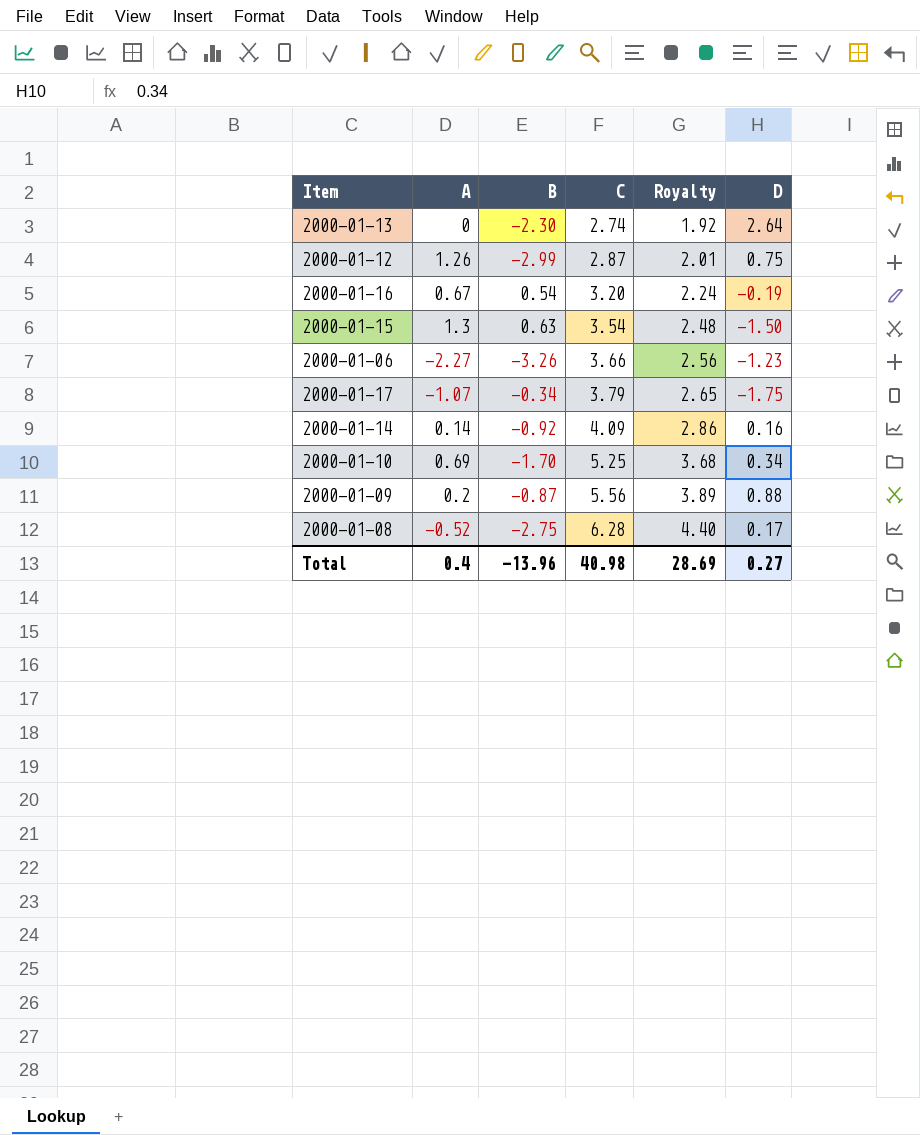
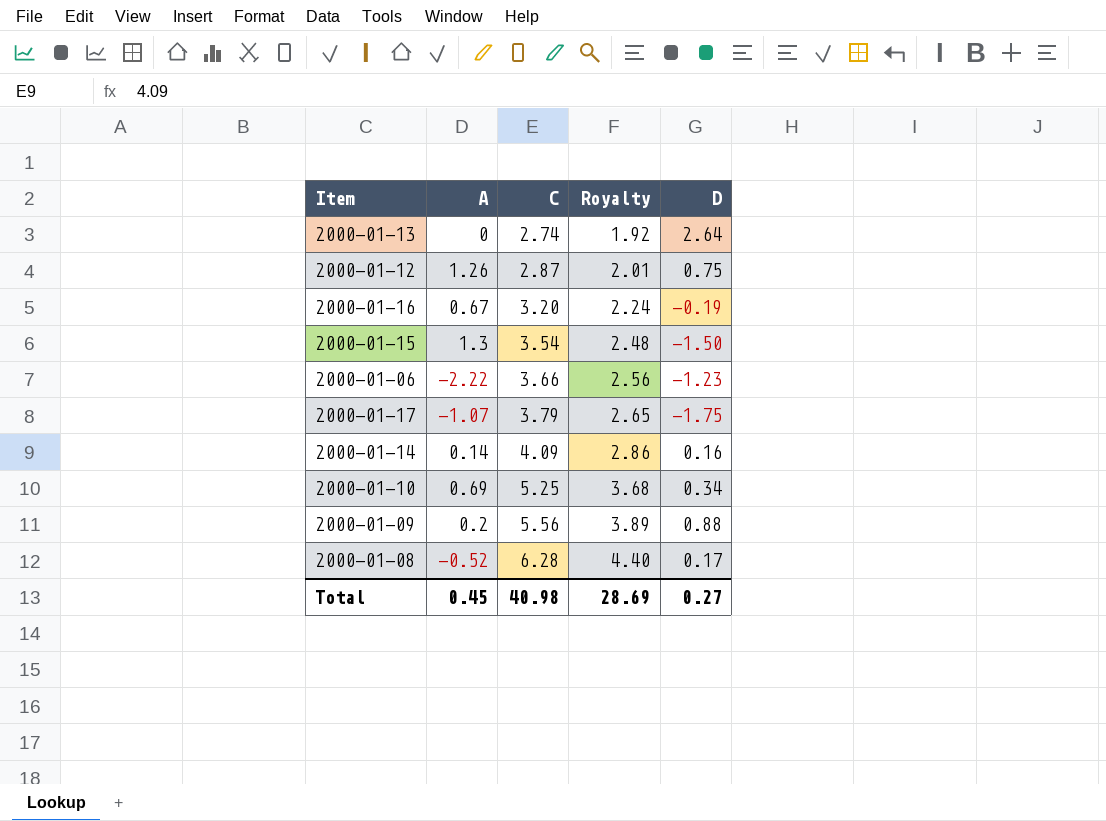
column B | position: 3 -> none
2000-01-06 | A: -2.27 -> -2.22
Total | A: 0.4 -> 0.45

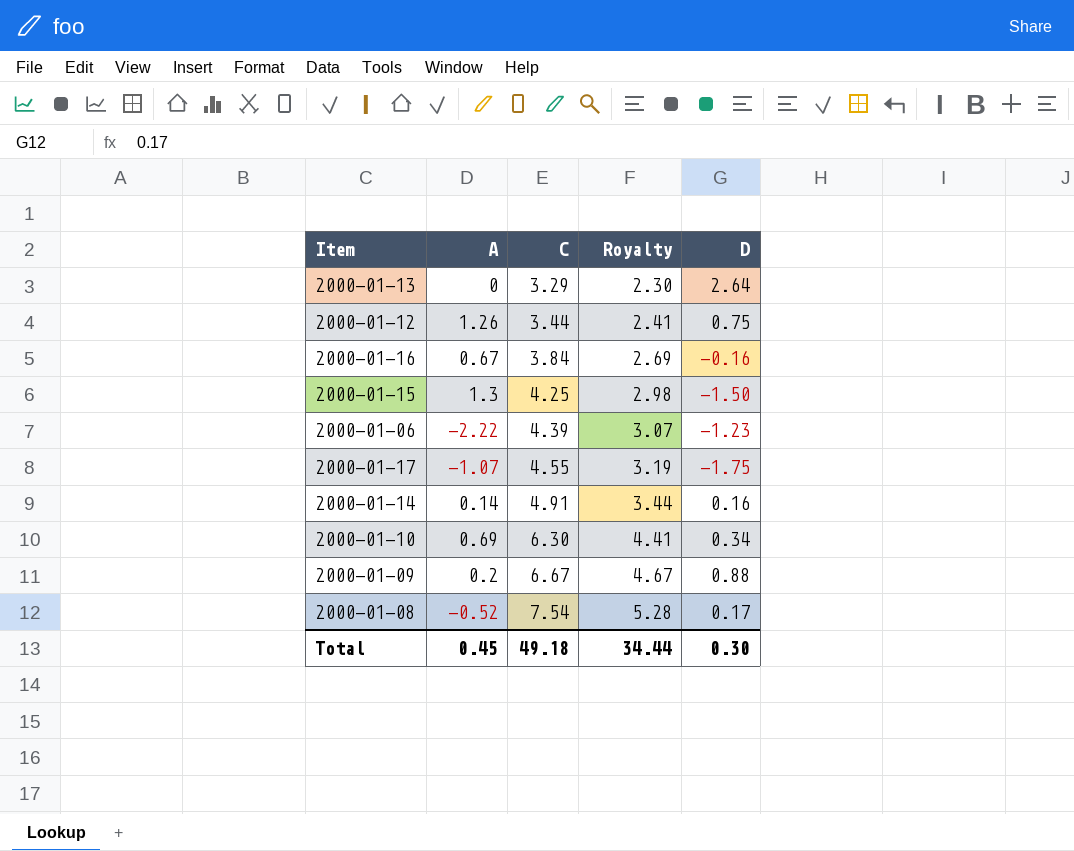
2000-01-13 | C: 2.74 -> 3.29
2000-01-13 | Royalty: 1.92 -> 2.30
2000-01-12 | C: 2.87 -> 3.44
2000-01-12 | Royalty: 2.01 -> 2.41
2000-01-16 | C: 3.20 -> 3.84
2000-01-16 | Royalty: 2.24 -> 2.69
2000-01-16 | D: -0.19 -> -0.16
2000-01-15 | C: 3.54 -> 4.25
2000-01-15 | Royalty: 2.48 -> 2.98
2000-01-06 | C: 3.66 -> 4.39
2000-01-06 | Royalty: 2.56 -> 3.07
2000-01-17 | C: 3.79 -> 4.55
2000-01-17 | Royalty: 2.65 -> 3.19
2000-01-14 | C: 4.09 -> 4.91
2000-01-14 | Royalty: 2.86 -> 3.44
2000-01-10 | C: 5.25 -> 6.30
2000-01-10 | Royalty: 3.68 -> 4.41
2000-01-09 | C: 5.56 -> 6.67
2000-01-09 | Royalty: 3.89 -> 4.67
2000-01-08 | C: 6.28 -> 7.54
2000-01-08 | Royalty: 4.40 -> 5.28
Total | C: 40.98 -> 49.18
Total | Royalty: 28.69 -> 34.44
Total | D: 0.27 -> 0.30

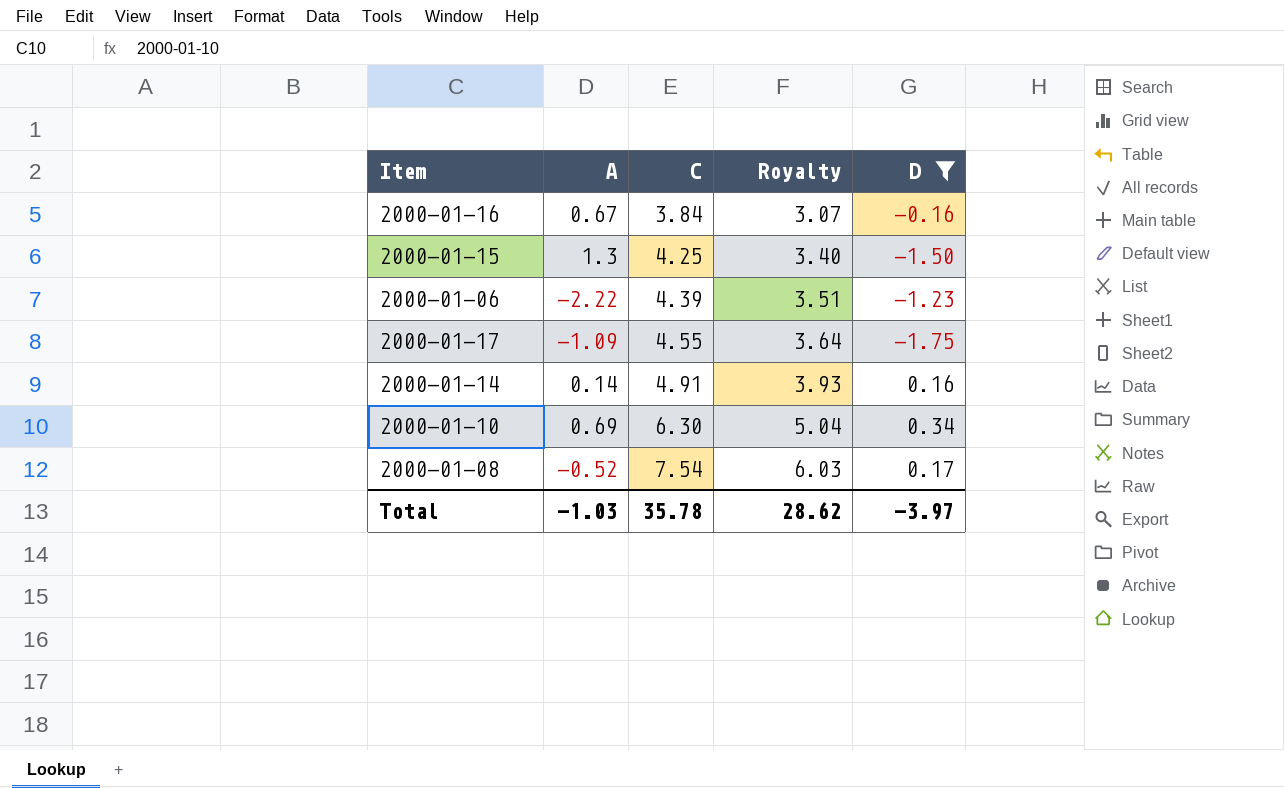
filter: none -> D <= 0.34
column Royalty | formula: [C] * 0.7 -> [C] * 0.8
2000-01-17 | A: -1.07 -> -1.09
Total | A: 0.45 -> -1.03
Total | C: 49.18 -> 35.78
Total | Royalty: 34.44 -> 28.62
Total | D: 0.30 -> -3.97

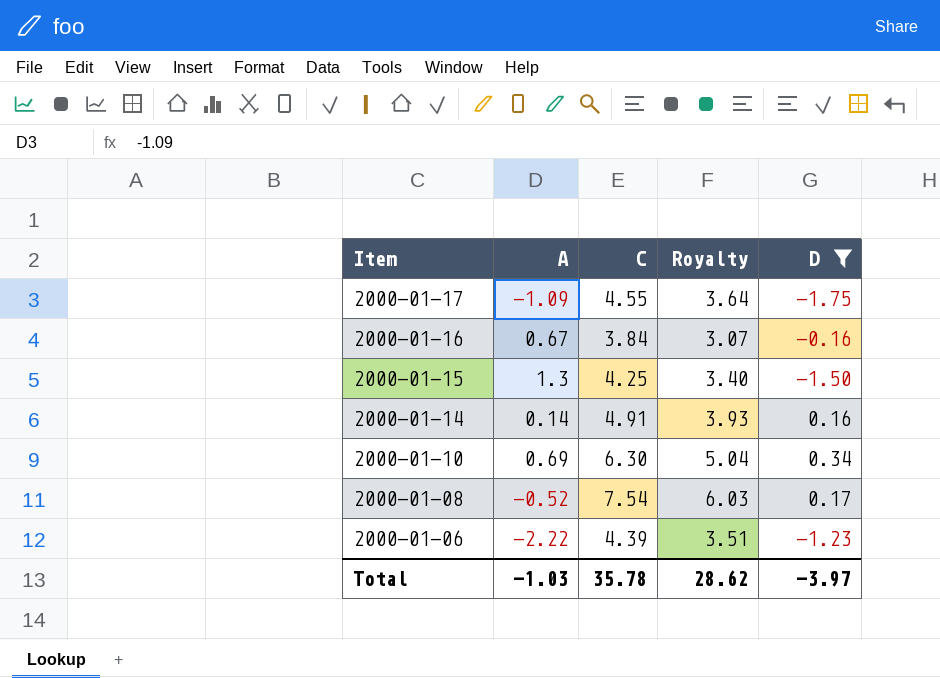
row order: C ascending -> Item descending

